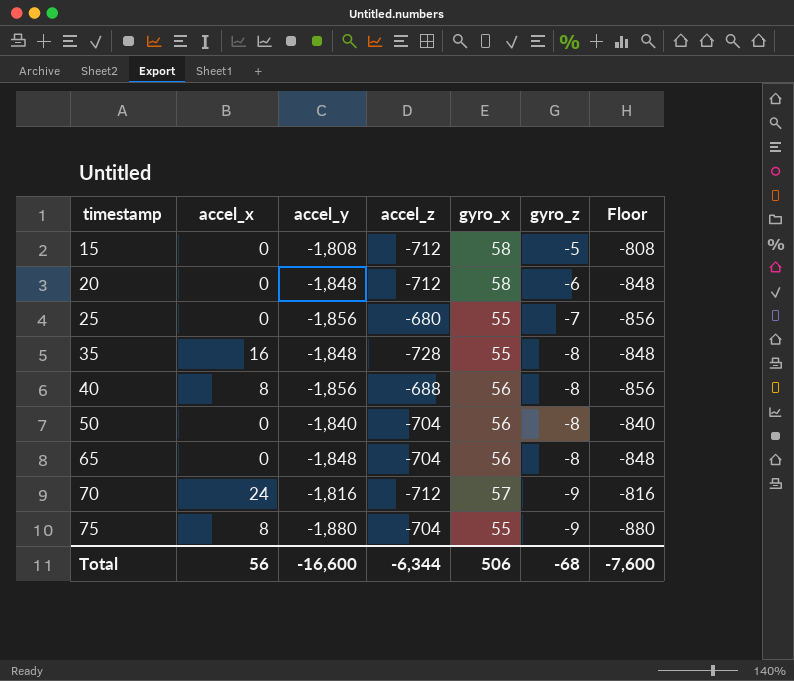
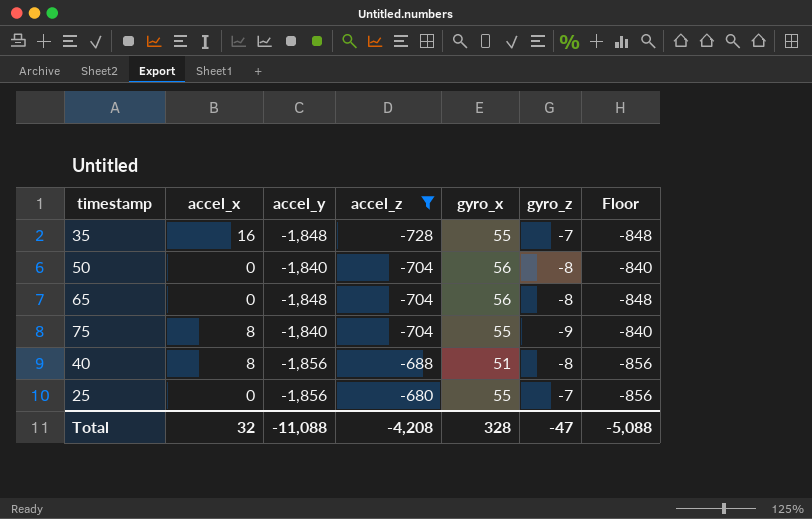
filter: none -> accel_z != -712
row order: timestamp ascending -> accel_z ascending
35 | gyro_z: -8 -> -7
75 | accel_y: -1,880 -> -1,840
75 | Floor: -880 -> -840
40 | gyro_x: 56 -> 51
Total | accel_x: 56 -> 32
Total | accel_y: -16,600 -> -11,088
Total | accel_z: -6,344 -> -4,208
Total | gyro_x: 506 -> 328
Total | gyro_z: -68 -> -47
Total | Floor: -7,600 -> -5,088

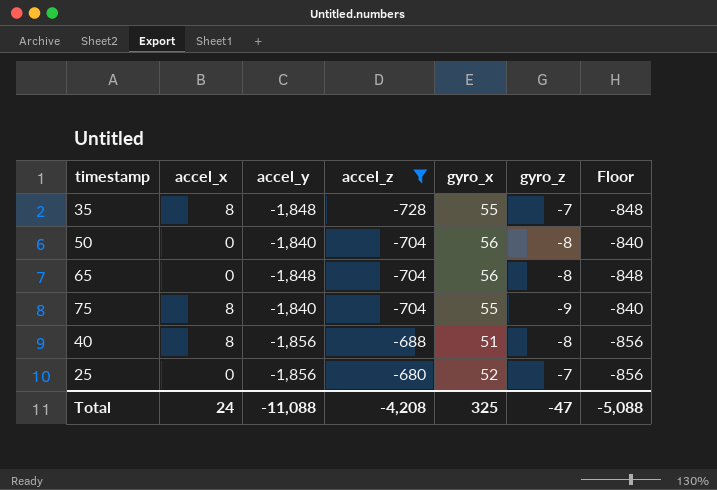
35 | accel_x: 16 -> 8
25 | gyro_x: 55 -> 52
Total | accel_x: 32 -> 24
Total | gyro_x: 328 -> 325

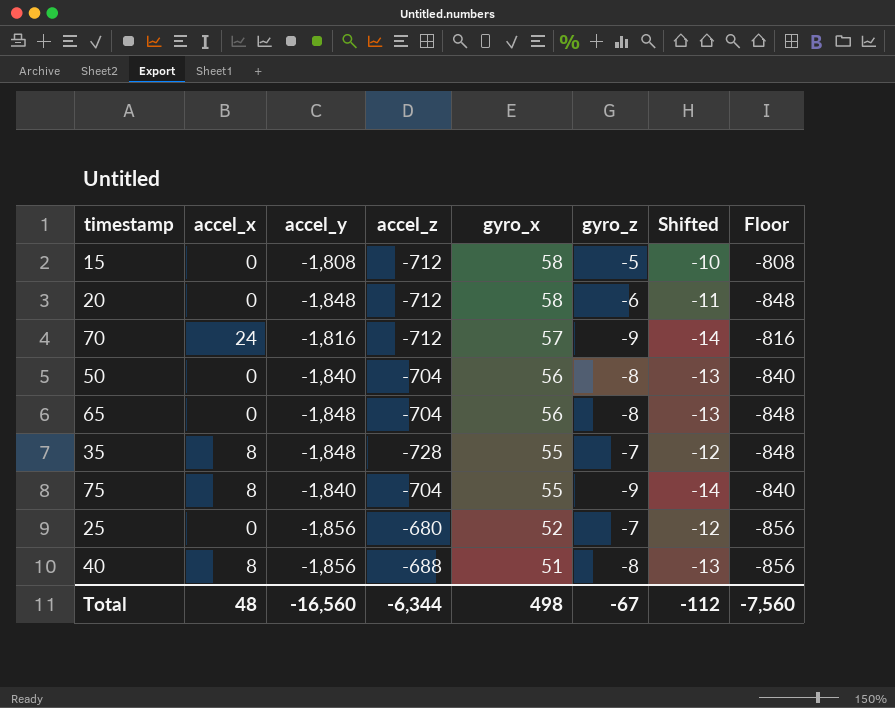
filter: accel_z != -712 -> none
row order: accel_z ascending -> gyro_x descending
column Shifted | formula: none -> [gyro_z] - 5
Total | accel_x: 24 -> 48
Total | accel_y: -11,088 -> -16,560
Total | accel_z: -4,208 -> -6,344
Total | gyro_x: 325 -> 498
Total | gyro_z: -47 -> -67
Total | Floor: -5,088 -> -7,560

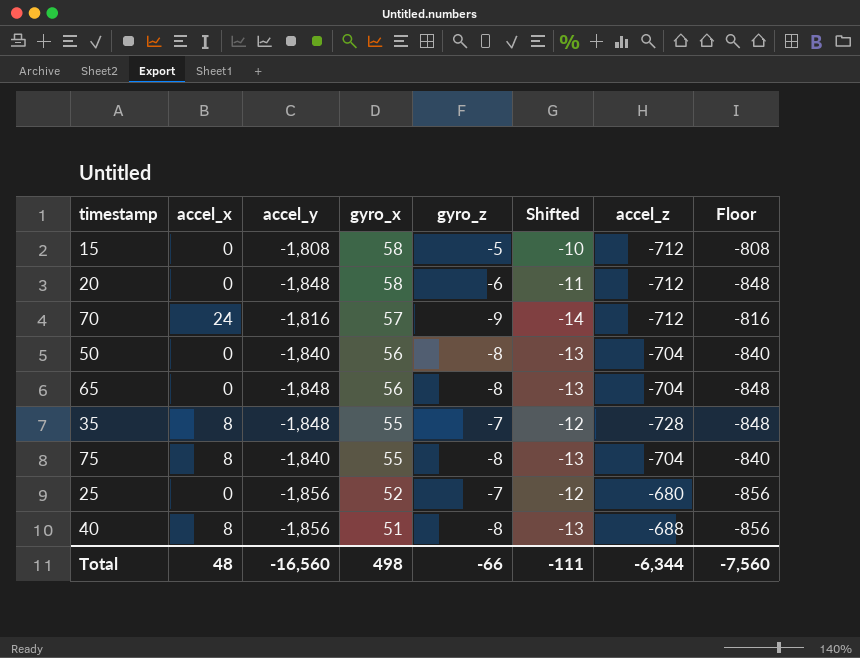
column accel_z | position: 4 -> 7
75 | gyro_z: -9 -> -8
75 | Shifted: -14 -> -13
Total | gyro_z: -67 -> -66
Total | Shifted: -112 -> -111

